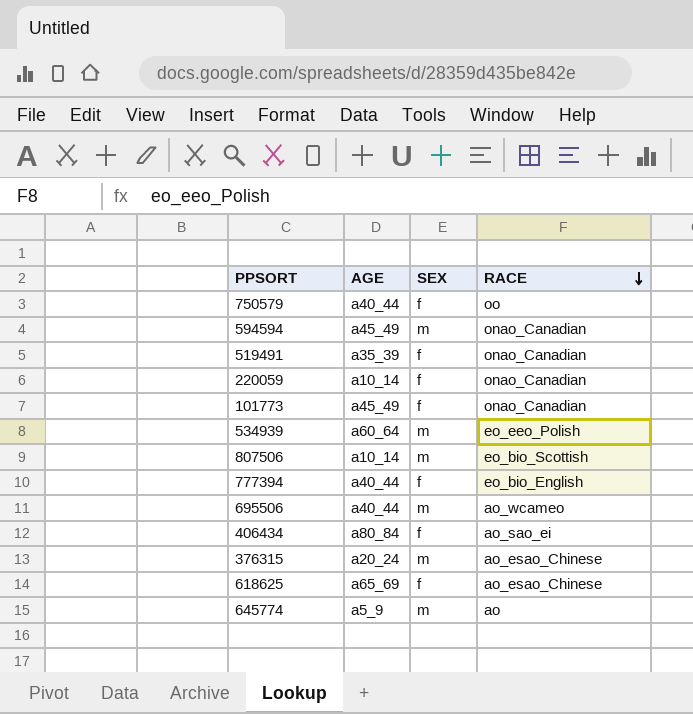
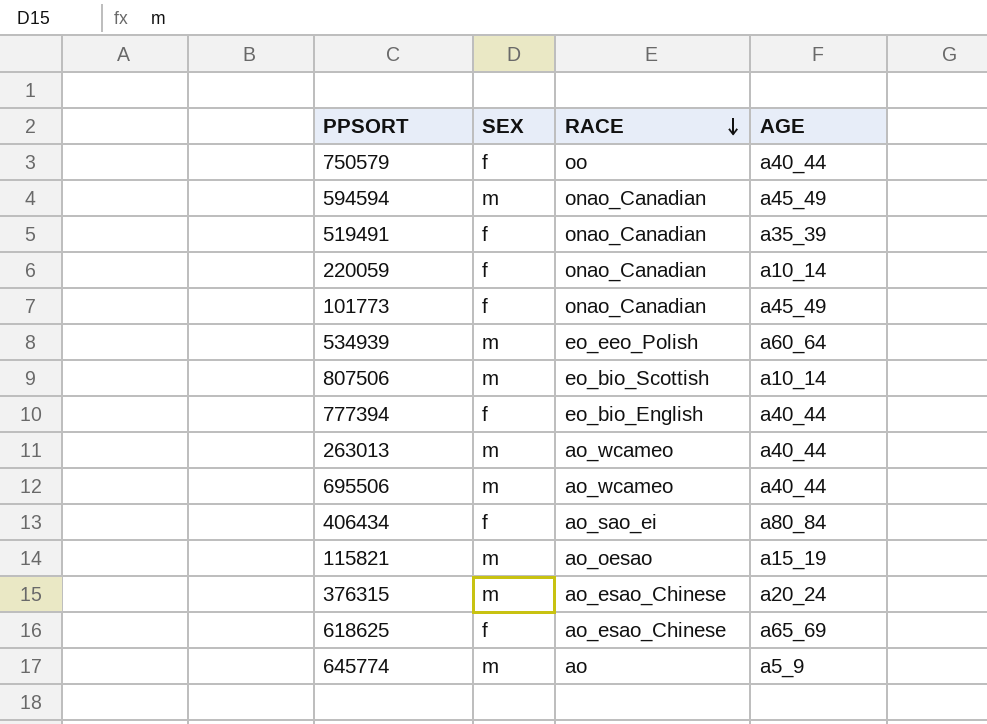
column AGE | position: 2 -> 4
row 263013: none -> m | ao_wcameo | a40_44
row 115821: none -> m | ao_oesao | a15_19

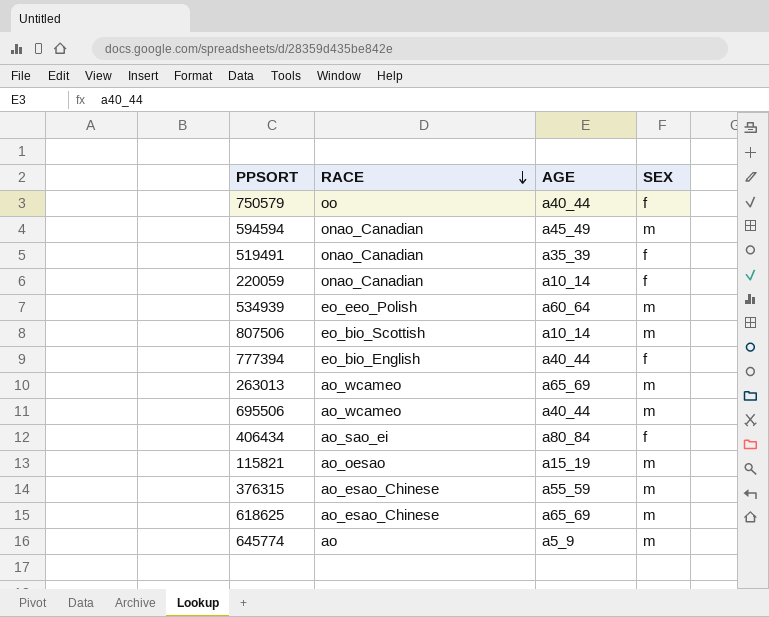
column SEX | position: 2 -> 4
row 101773: f | onao_Canadian | a45_49 -> none
263013 | AGE: a40_44 -> a65_69
376315 | AGE: a20_24 -> a55_59
618625 | SEX: f -> m

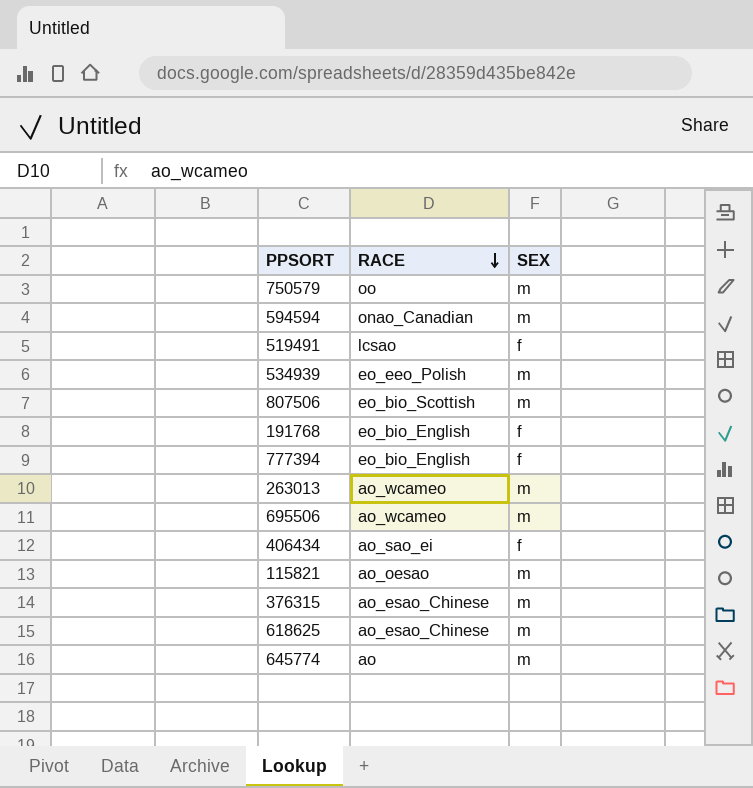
column AGE | position: 3 -> none
row 220059: onao_Canadian | a10_14 | f -> none
750579 | SEX: f -> m
519491 | RACE: onao_Canadian -> lcsao
row 191768: none -> eo_bio_English | f

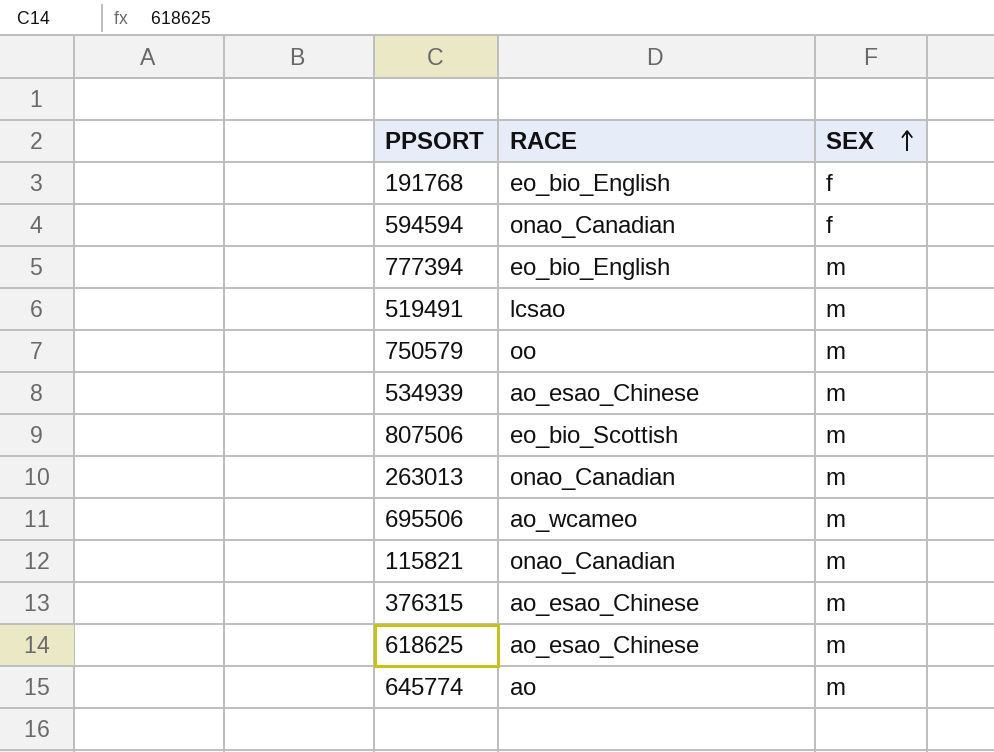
row order: RACE descending -> SEX ascending
row 406434: ao_sao_ei | f -> none
594594 | SEX: m -> f
777394 | SEX: f -> m
519491 | SEX: f -> m
534939 | RACE: eo_eeo_Polish -> ao_esao_Chinese
263013 | RACE: ao_wcameo -> onao_Canadian
115821 | RACE: ao_oesao -> onao_Canadian

